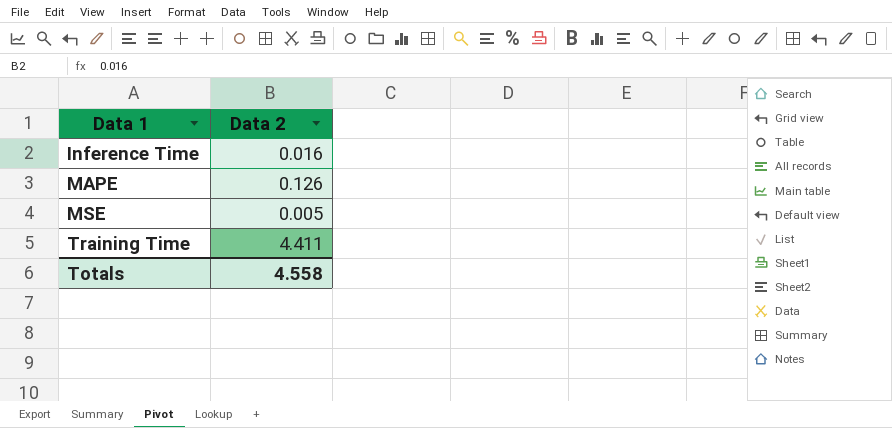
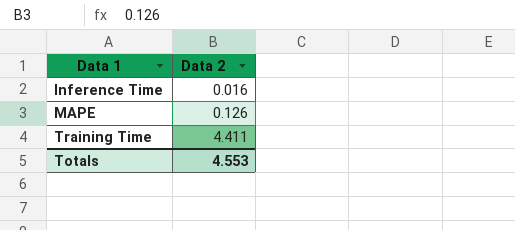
row MSE: 0.005 -> none
Totals | Data 2: 4.558 -> 4.553

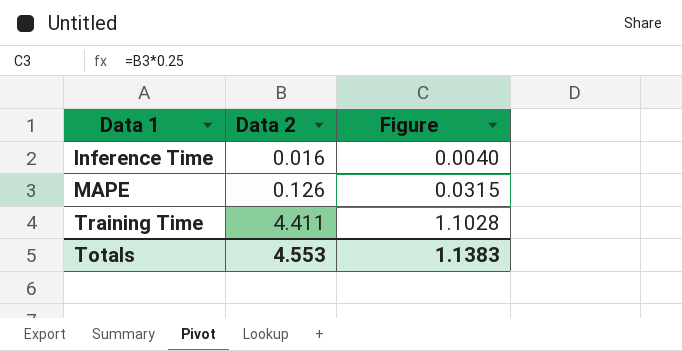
column Figure | formula: none -> [Data 2] * 0.25

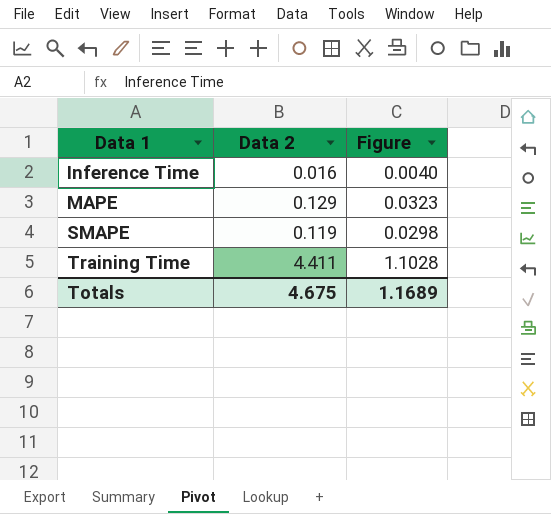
MAPE | Data 2: 0.126 -> 0.129
MAPE | Figure: 0.0315 -> 0.0323
row SMAPE: none -> 0.119 | 0.0298
Totals | Data 2: 4.553 -> 4.675
Totals | Figure: 1.1383 -> 1.1689

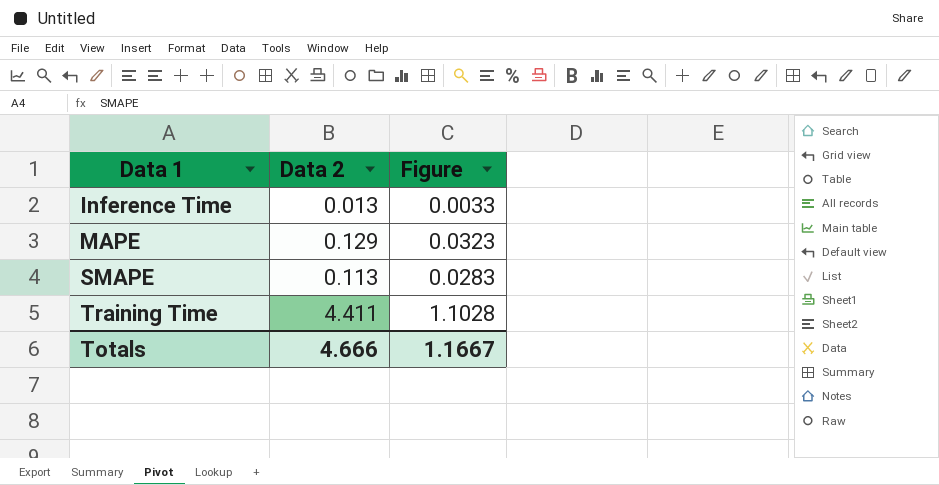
Inference Time | Data 2: 0.016 -> 0.013
Inference Time | Figure: 0.0040 -> 0.0033
SMAPE | Data 2: 0.119 -> 0.113
SMAPE | Figure: 0.0298 -> 0.0283
Totals | Data 2: 4.675 -> 4.666
Totals | Figure: 1.1689 -> 1.1667

